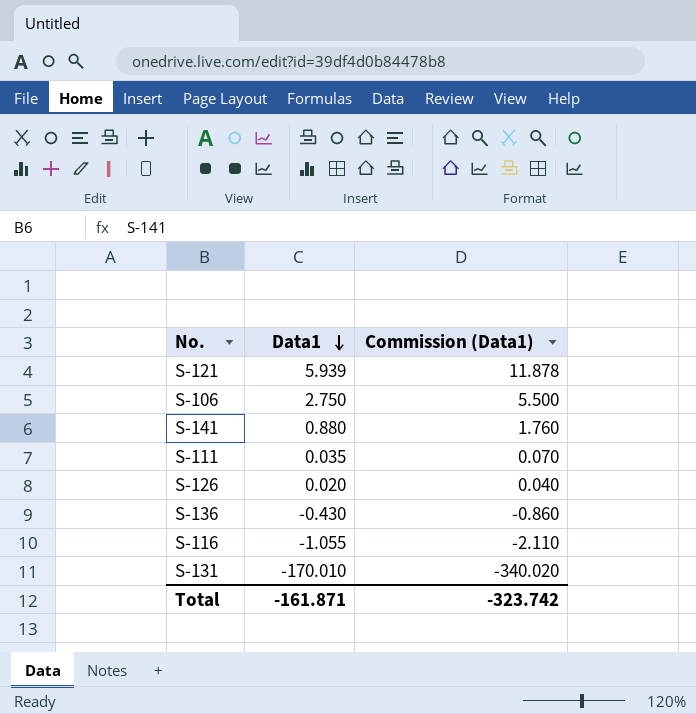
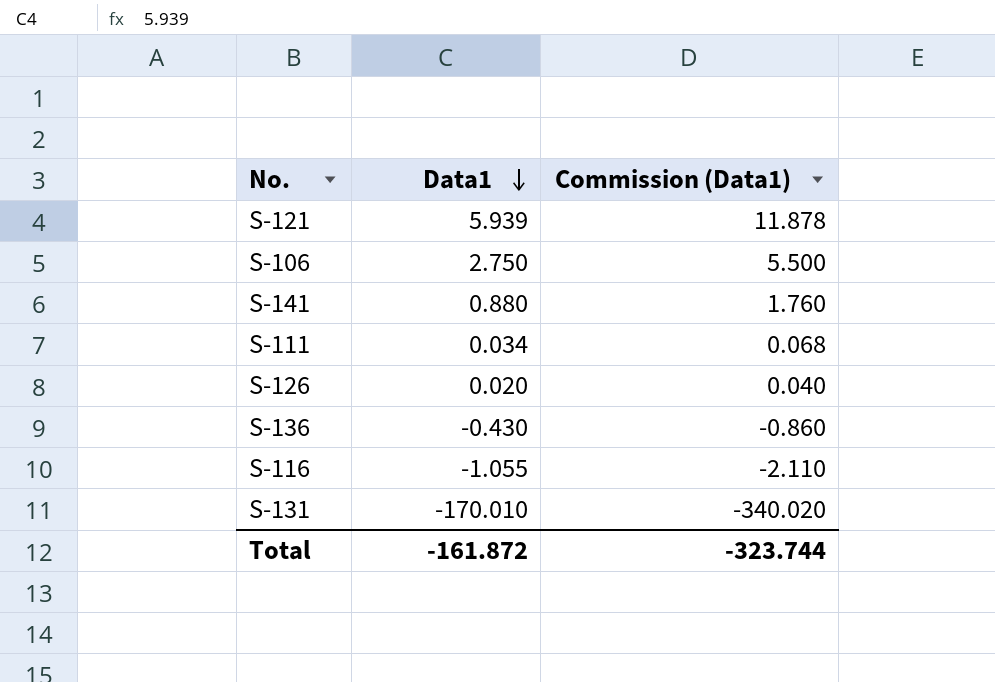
S-111 | Data1: 0.035 -> 0.034
S-111 | Commission (Data1): 0.070 -> 0.068
Total | Data1: -161.871 -> -161.872
Total | Commission (Data1): -323.742 -> -323.744

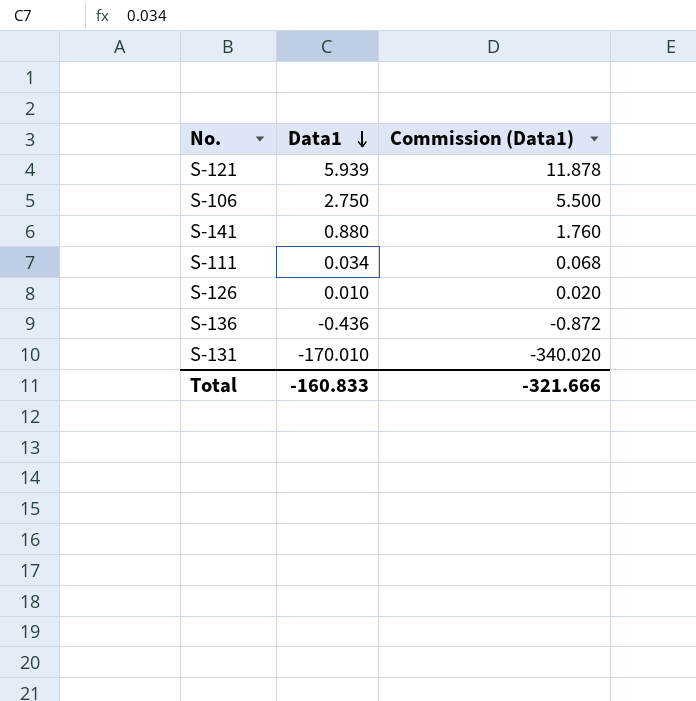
row S-116: -1.055 | -2.110 -> none
S-126 | Data1: 0.020 -> 0.010
S-126 | Commission (Data1): 0.040 -> 0.020
S-136 | Data1: -0.430 -> -0.436
S-136 | Commission (Data1): -0.860 -> -0.872
Total | Data1: -161.872 -> -160.833
Total | Commission (Data1): -323.744 -> -321.666

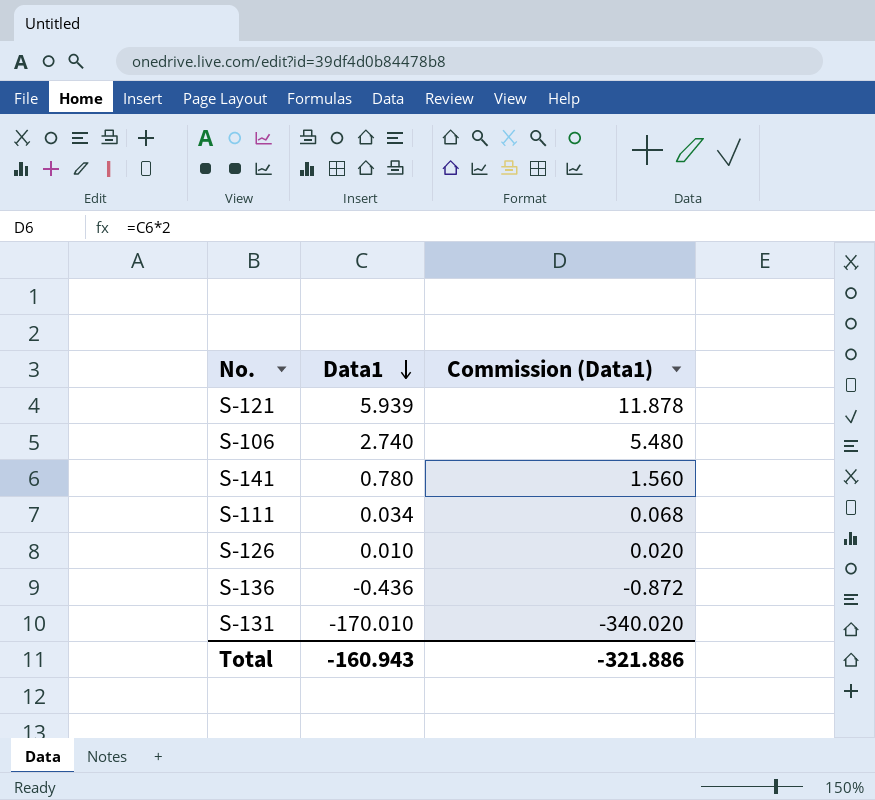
S-106 | Data1: 2.750 -> 2.740
S-106 | Commission (Data1): 5.500 -> 5.480
S-141 | Data1: 0.880 -> 0.780
S-141 | Commission (Data1): 1.760 -> 1.560
Total | Data1: -160.833 -> -160.943
Total | Commission (Data1): -321.666 -> -321.886

